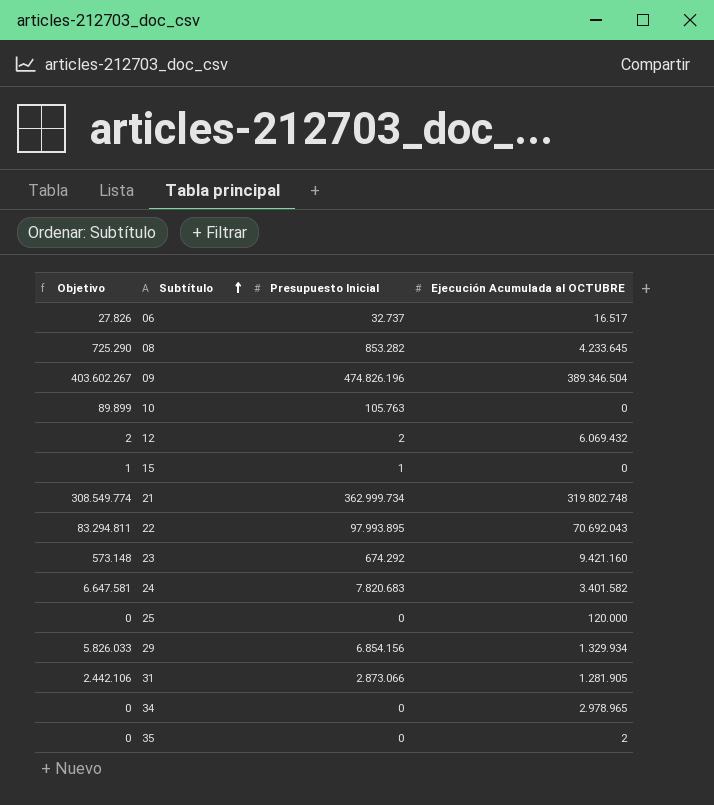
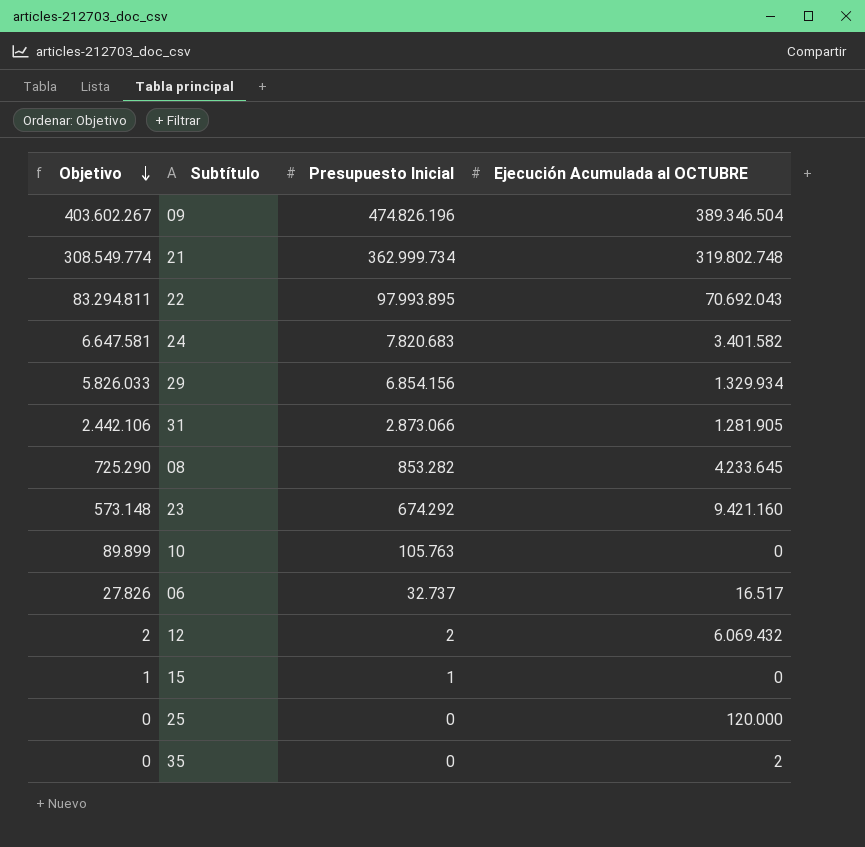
row order: Subtítulo ascending -> Objetivo descending
row 34: 0 | 0 | 2.978.965 -> none

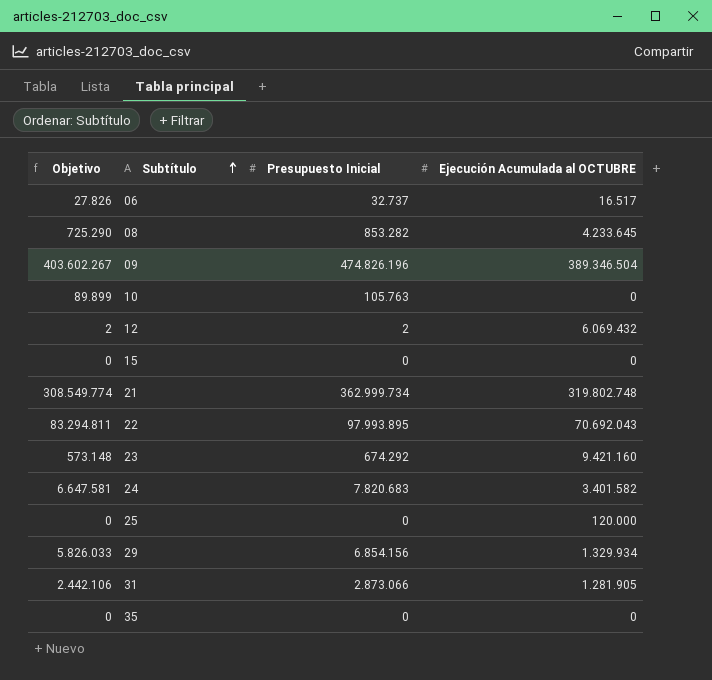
row order: Objetivo descending -> Subtítulo ascending
15 | Objetivo: 1 -> 0
15 | Presupuesto Inicial: 1 -> 0
35 | Ejecución Acumulada al OCTUBRE: 2 -> 0

